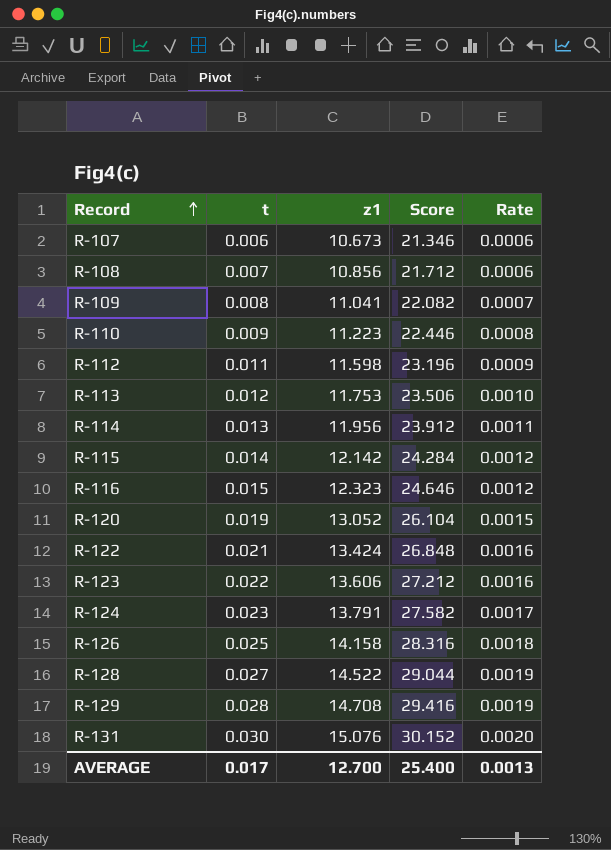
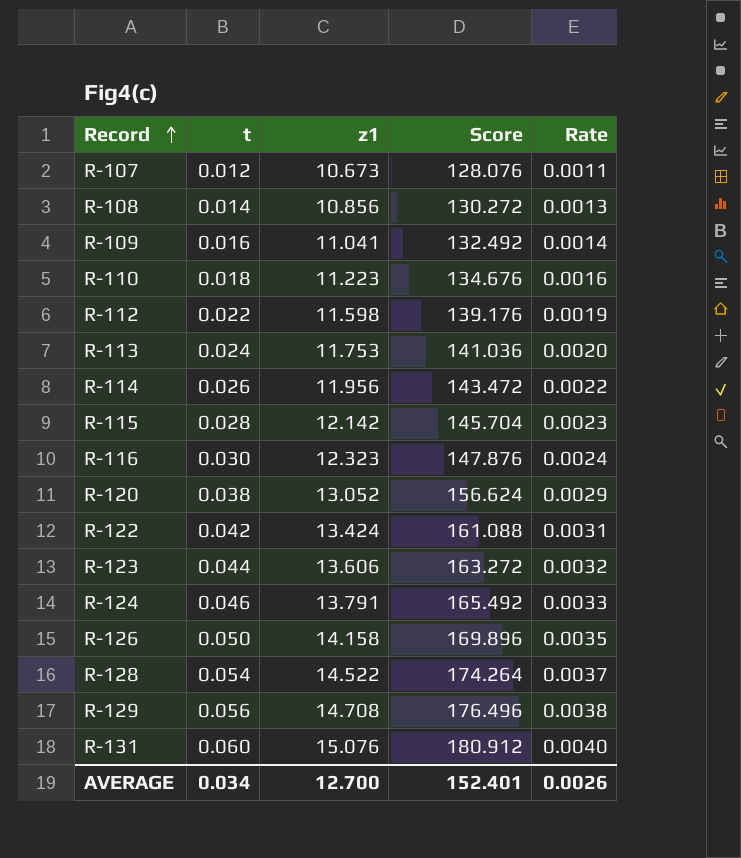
column Score | formula: [z1] * 2 -> [z1] * 12
R-107 | t: 0.006 -> 0.012
R-107 | Rate: 0.0006 -> 0.0011
R-108 | t: 0.007 -> 0.014
R-108 | Rate: 0.0006 -> 0.0013
R-109 | t: 0.008 -> 0.016
R-109 | Rate: 0.0007 -> 0.0014
R-110 | t: 0.009 -> 0.018
R-110 | Rate: 0.0008 -> 0.0016
R-112 | t: 0.011 -> 0.022
R-112 | Rate: 0.0009 -> 0.0019
R-113 | t: 0.012 -> 0.024
R-113 | Rate: 0.0010 -> 0.0020
R-114 | t: 0.013 -> 0.026
R-114 | Rate: 0.0011 -> 0.0022
R-115 | t: 0.014 -> 0.028
R-115 | Rate: 0.0012 -> 0.0023
R-116 | t: 0.015 -> 0.030
R-116 | Rate: 0.0012 -> 0.0024
R-120 | t: 0.019 -> 0.038
R-120 | Rate: 0.0015 -> 0.0029
R-122 | t: 0.021 -> 0.042
R-122 | Rate: 0.0016 -> 0.0031
R-123 | t: 0.022 -> 0.044
R-123 | Rate: 0.0016 -> 0.0032
R-124 | t: 0.023 -> 0.046
R-124 | Rate: 0.0017 -> 0.0033
R-126 | t: 0.025 -> 0.050
R-126 | Rate: 0.0018 -> 0.0035
R-128 | t: 0.027 -> 0.054
R-128 | Rate: 0.0019 -> 0.0037
R-129 | t: 0.028 -> 0.056
R-129 | Rate: 0.0019 -> 0.0038
R-131 | t: 0.030 -> 0.060
R-131 | Rate: 0.0020 -> 0.0040
AVERAGE | t: 0.017 -> 0.034
AVERAGE | Score: 25.400 -> 152.401
AVERAGE | Rate: 0.0013 -> 0.0026

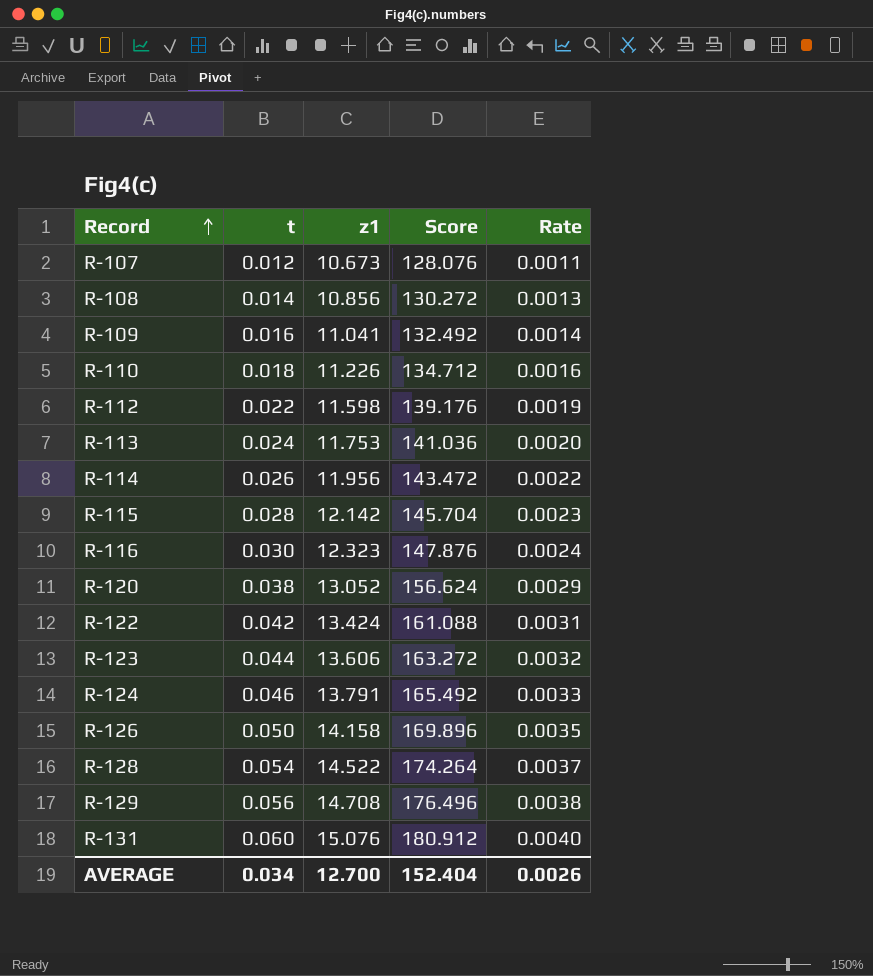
R-110 | z1: 11.223 -> 11.226
R-110 | Score: 134.676 -> 134.712
AVERAGE | Score: 152.401 -> 152.404

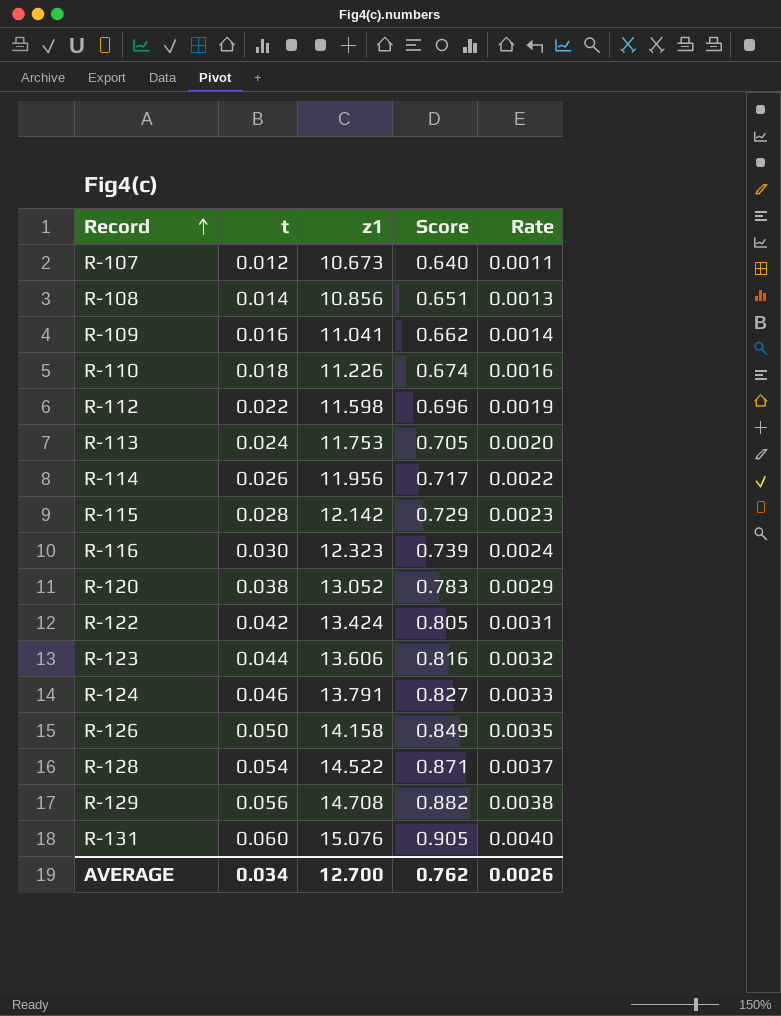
column Score | formula: [z1] * 12 -> [z1] * 0.06
AVERAGE | Score: 152.404 -> 0.762

